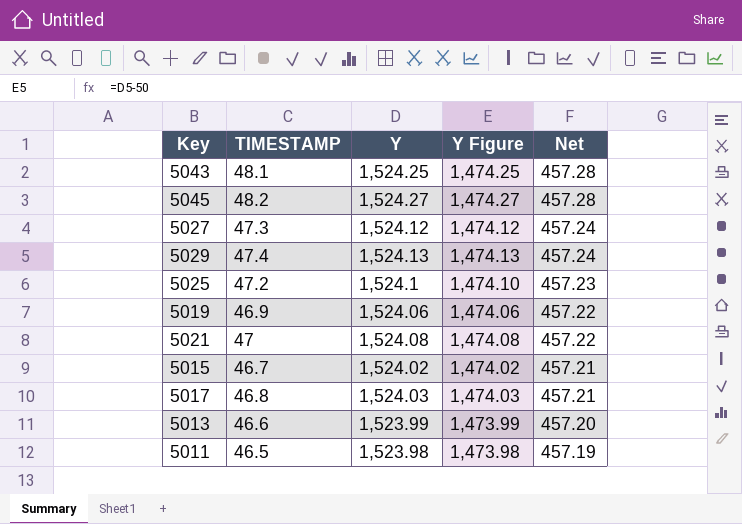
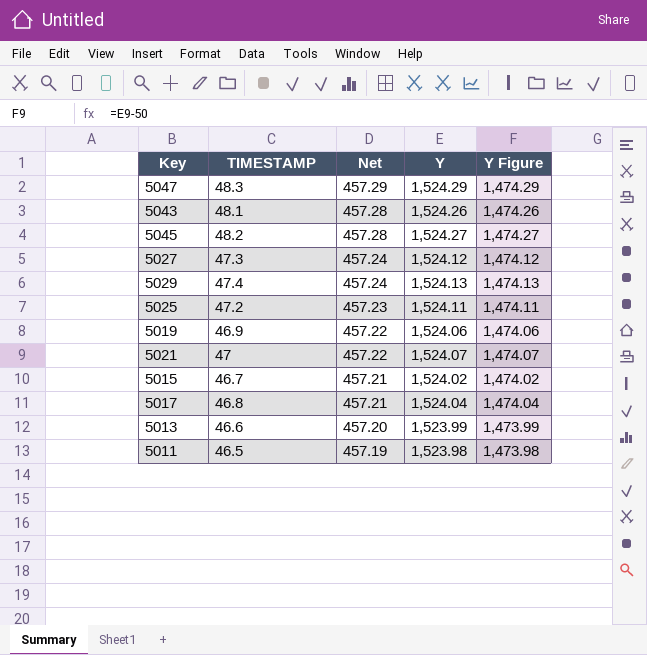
column Net | position: 5 -> 3
row 5047: none -> 48.3 | 457.29 | 1,524.29 | 1,474.29
5043 | Y: 1,524.25 -> 1,524.26
5043 | Y Figure: 1,474.25 -> 1,474.26
5025 | Y: 1,524.1 -> 1,524.11
5025 | Y Figure: 1,474.10 -> 1,474.11
5021 | Y: 1,524.08 -> 1,524.07
5021 | Y Figure: 1,474.08 -> 1,474.07
5017 | Y: 1,524.03 -> 1,524.04
5017 | Y Figure: 1,474.03 -> 1,474.04

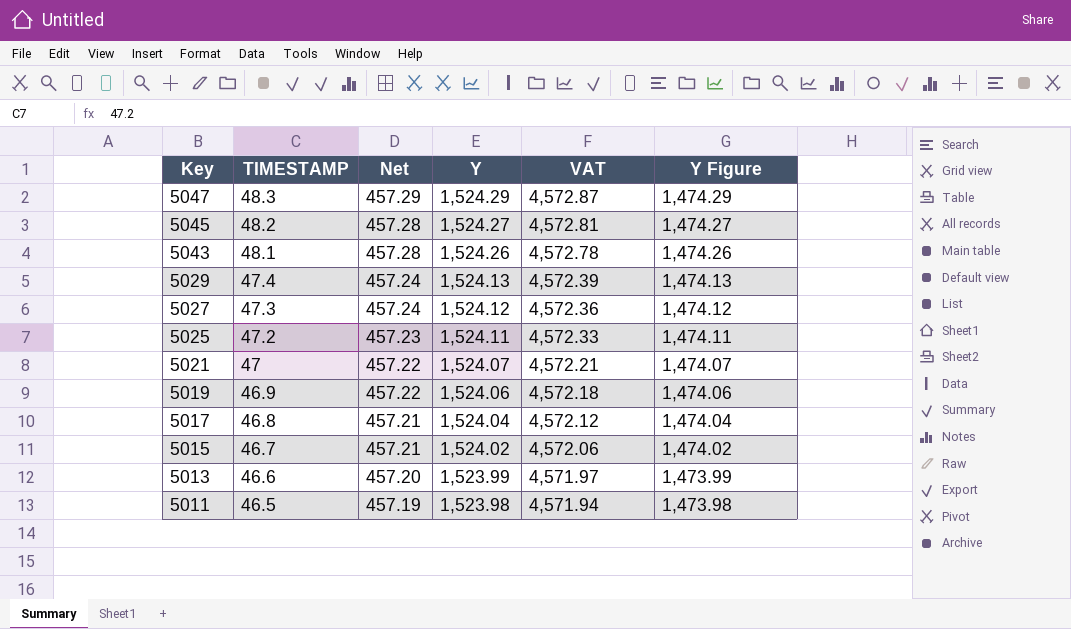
row order: Net descending -> Key descending
column VAT | formula: none -> [Y] * 3

